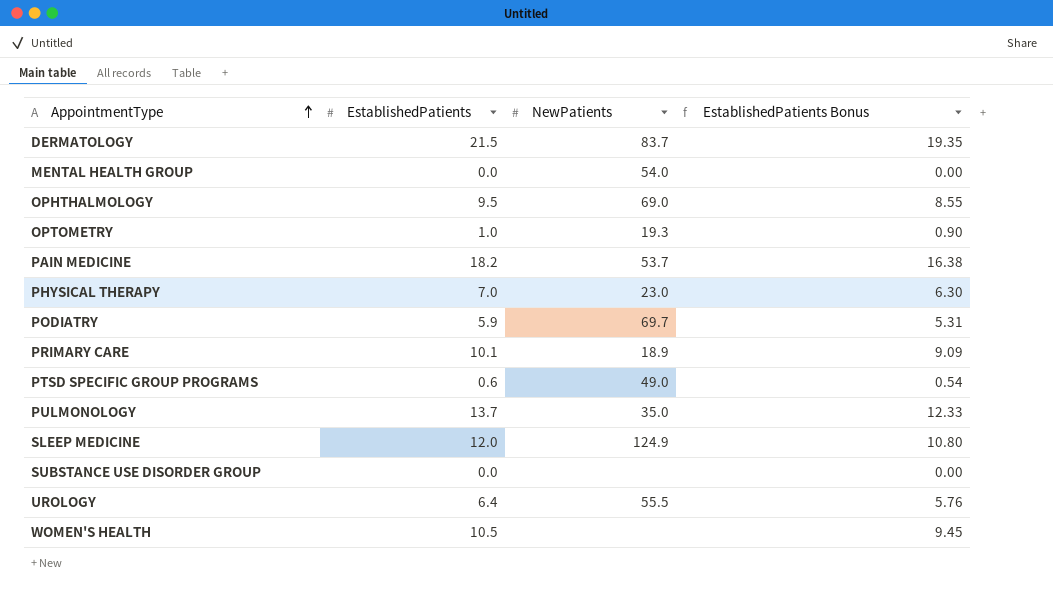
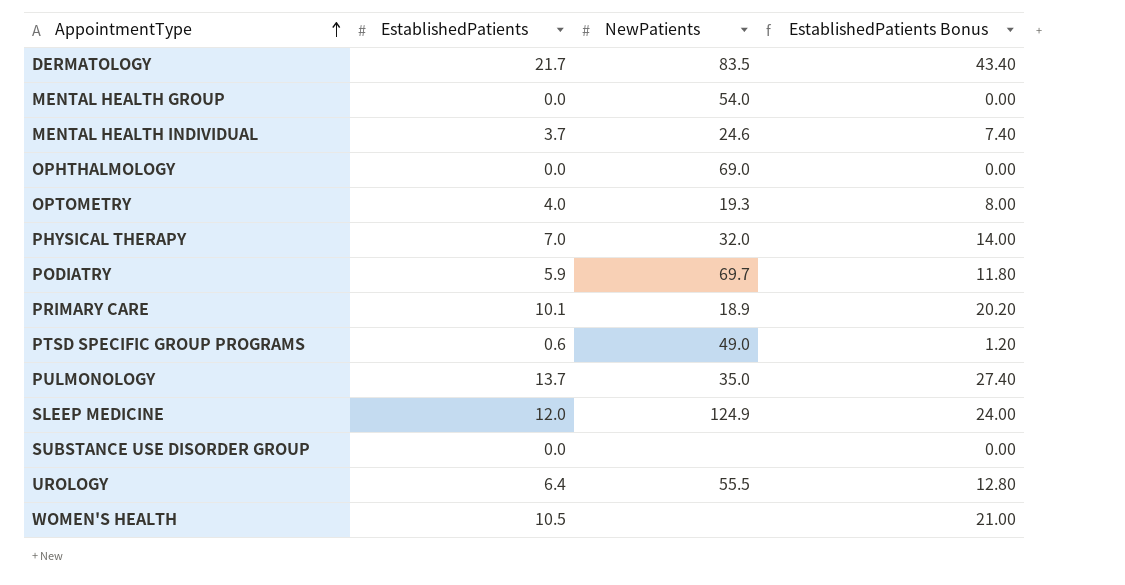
column EstablishedPatients Bonus | formula: [EstablishedPatients] * 0.9 -> [EstablishedPatients] * 2
row PAIN MEDICINE: 18.2 | 53.7 | 16.38 -> none
DERMATOLOGY | EstablishedPatients: 21.5 -> 21.7
DERMATOLOGY | NewPatients: 83.7 -> 83.5
row MENTAL HEALTH INDIVIDUAL: none -> 3.7 | 24.6 | 7.40
OPHTHALMOLOGY | EstablishedPatients: 9.5 -> 0.0
OPTOMETRY | EstablishedPatients: 1.0 -> 4.0
PHYSICAL THERAPY | NewPatients: 23.0 -> 32.0

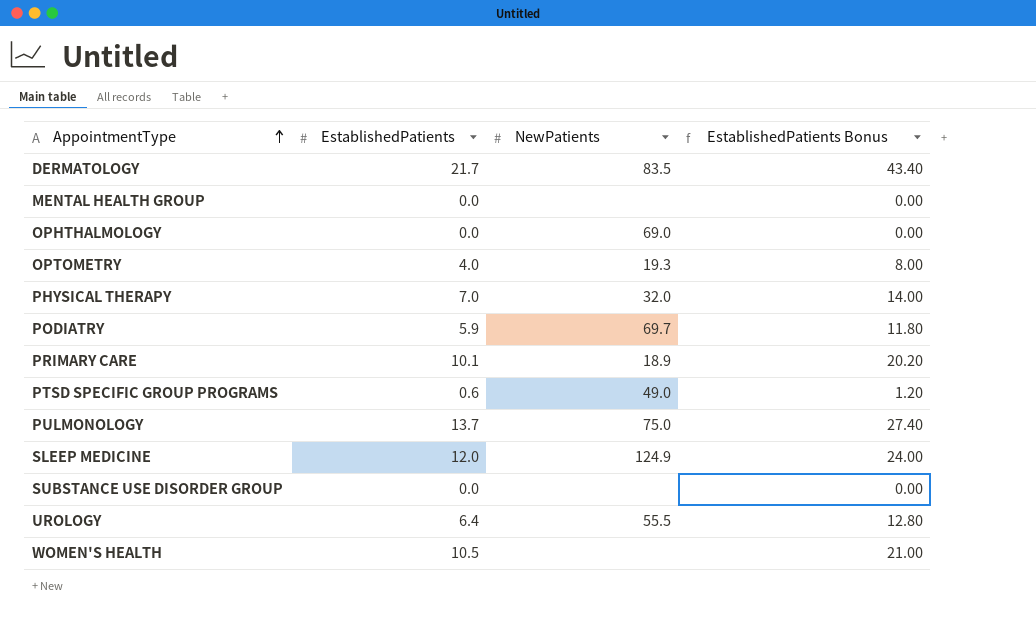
row MENTAL HEALTH INDIVIDUAL: 3.7 | 24.6 | 7.40 -> none
MENTAL HEALTH GROUP | NewPatients: 54.0 -> none
PULMONOLOGY | NewPatients: 35.0 -> 75.0

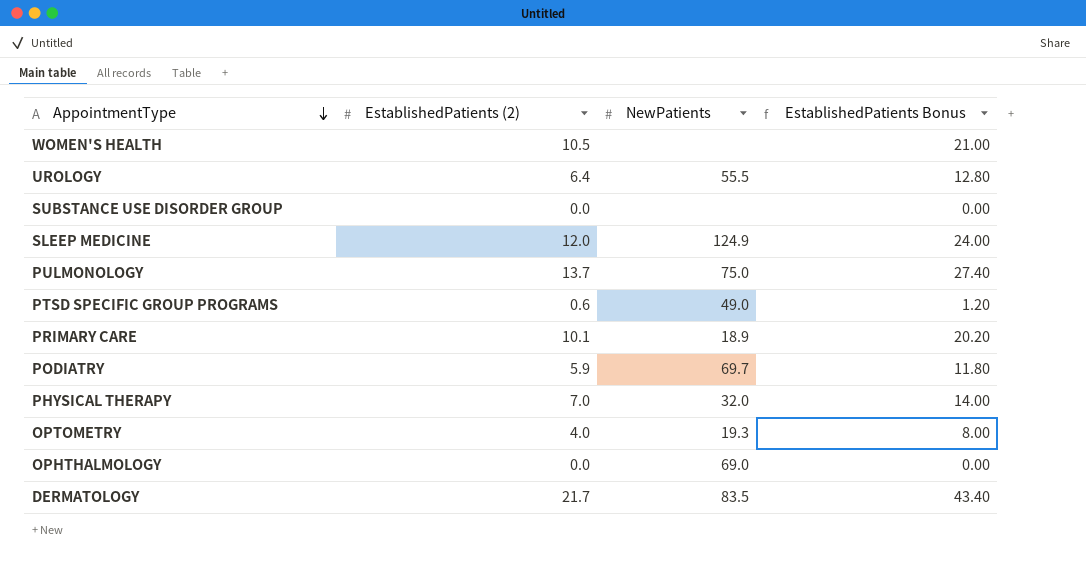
row order: AppointmentType ascending -> AppointmentType descending
column name: EstablishedPatients -> EstablishedPatients (2)
row MENTAL HEALTH GROUP: 0.0 | none | 0.00 -> none

